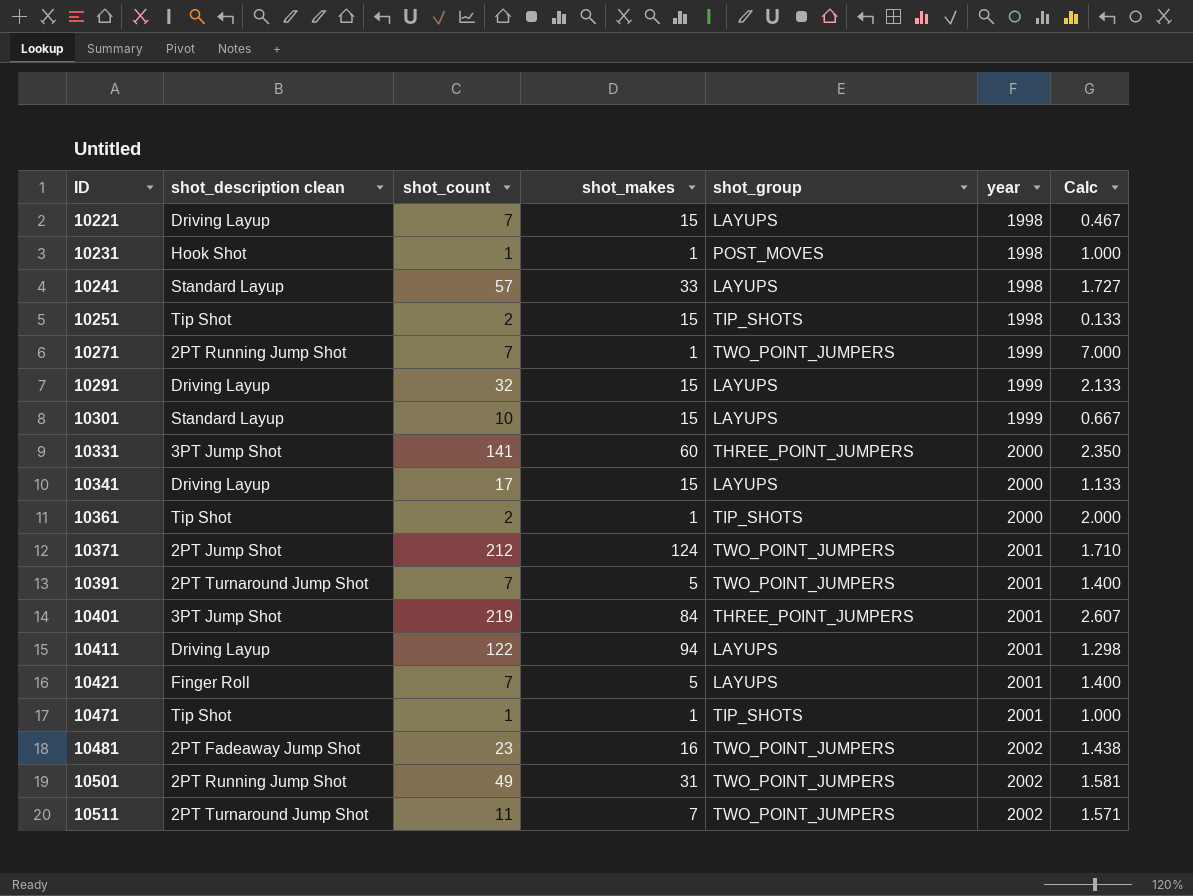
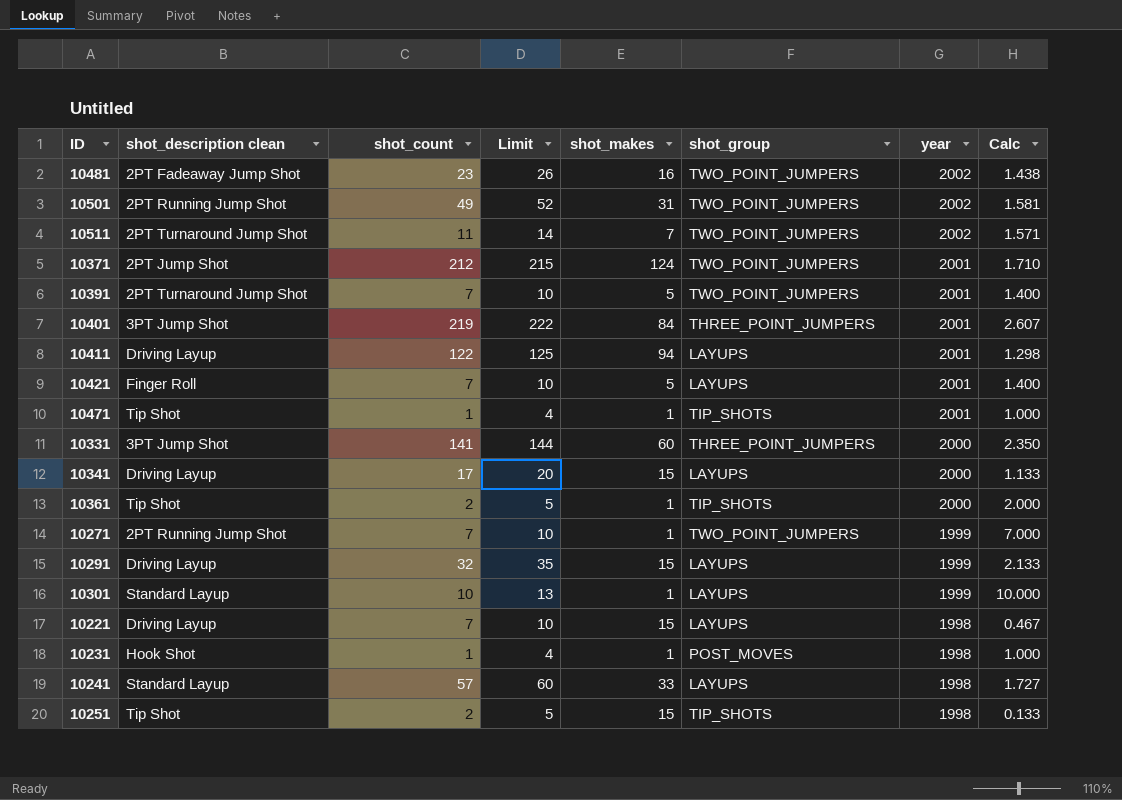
row order: ID ascending -> year descending
column Limit | formula: none -> [shot_count] + 3
10301 | shot_makes: 15 -> 1
10301 | Calc: 0.667 -> 10.000

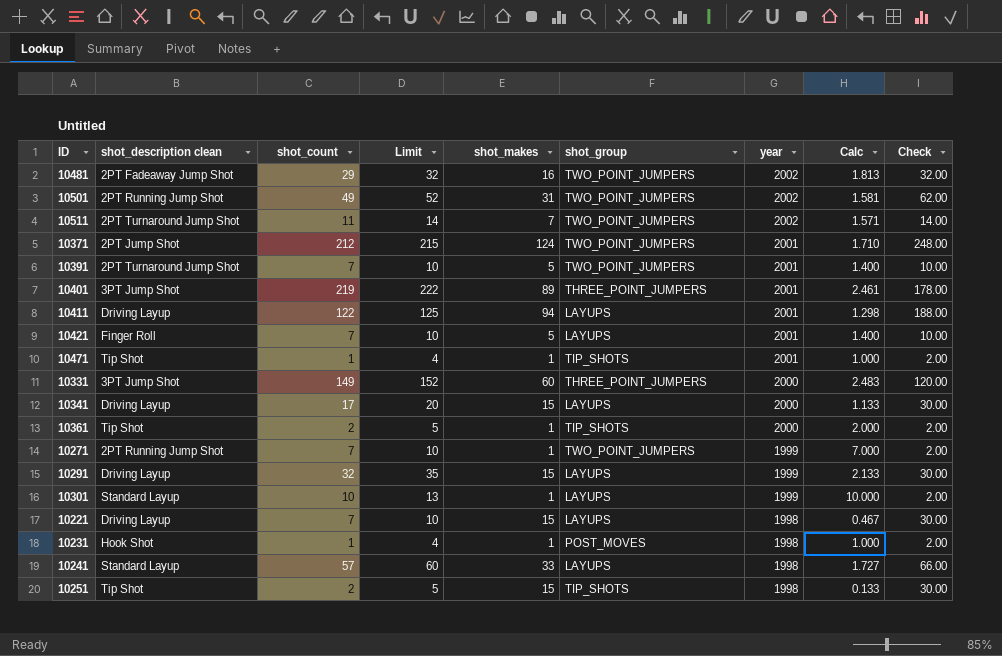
column Check | formula: none -> [shot_makes] * 2
10481 | shot_count: 23 -> 29
10481 | Limit: 26 -> 32
10481 | Calc: 1.438 -> 1.813
10401 | shot_makes: 84 -> 89
10401 | Calc: 2.607 -> 2.461
10331 | shot_count: 141 -> 149
10331 | Limit: 144 -> 152
10331 | Calc: 2.350 -> 2.483

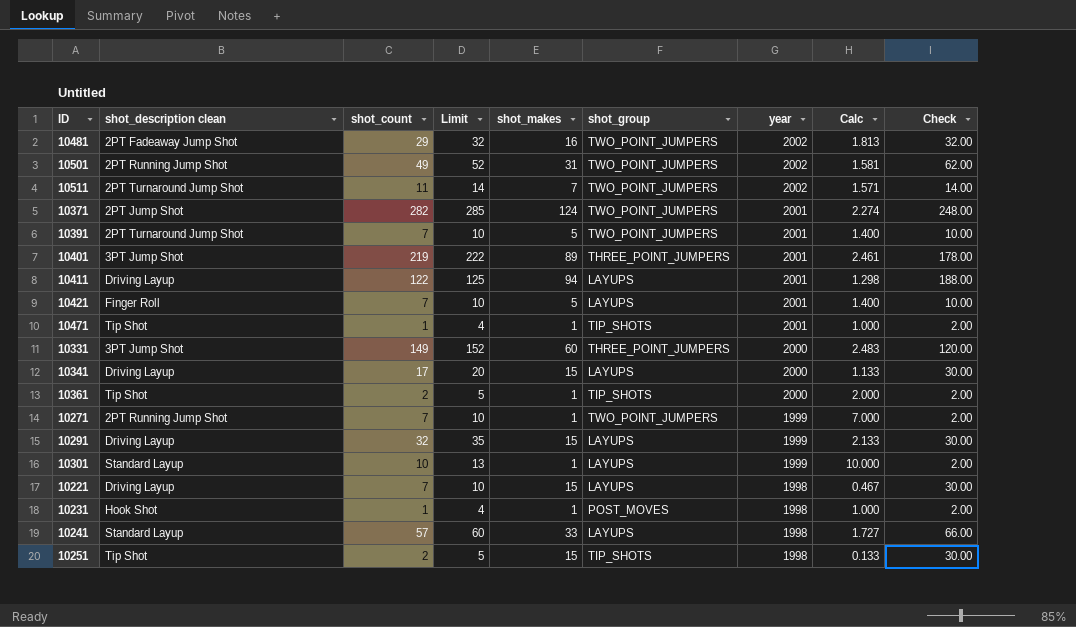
10371 | shot_count: 212 -> 282
10371 | Limit: 215 -> 285
10371 | Calc: 1.710 -> 2.274

